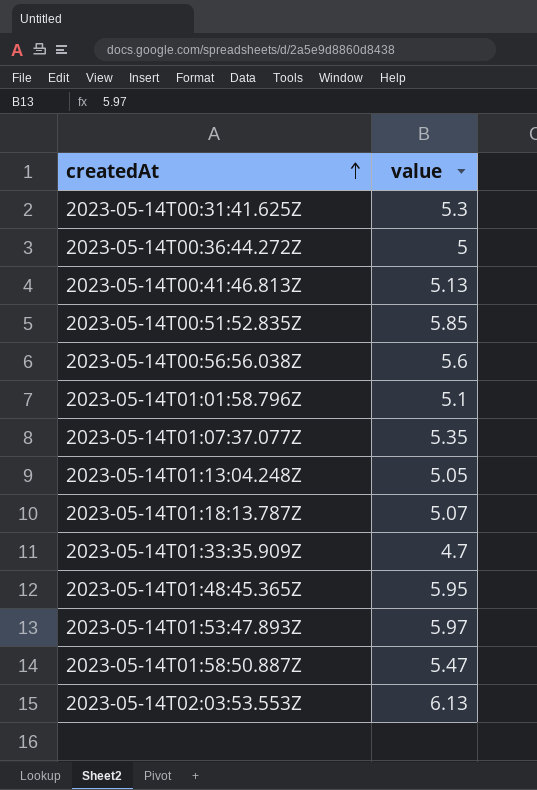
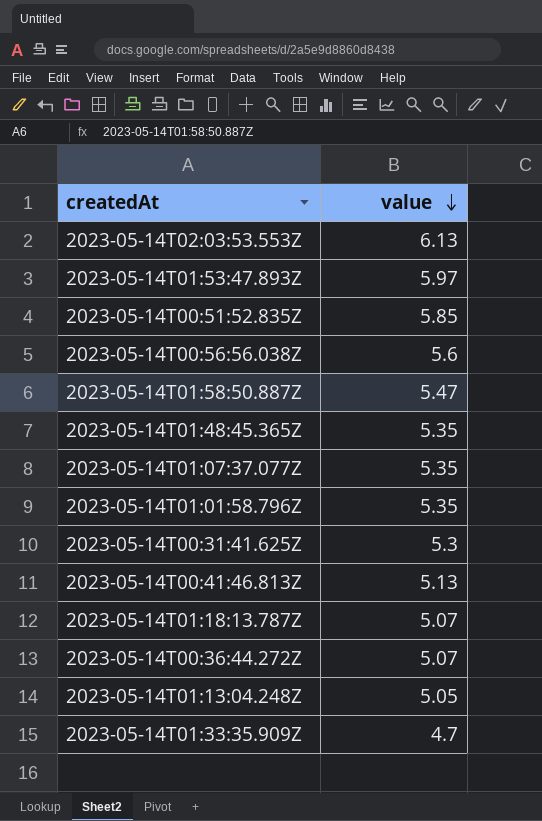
row order: createdAt ascending -> value descending
2023-05-14T01:48:45.365Z | value: 5.95 -> 5.35
2023-05-14T01:01:58.796Z | value: 5.1 -> 5.35
2023-05-14T00:36:44.272Z | value: 5 -> 5.07

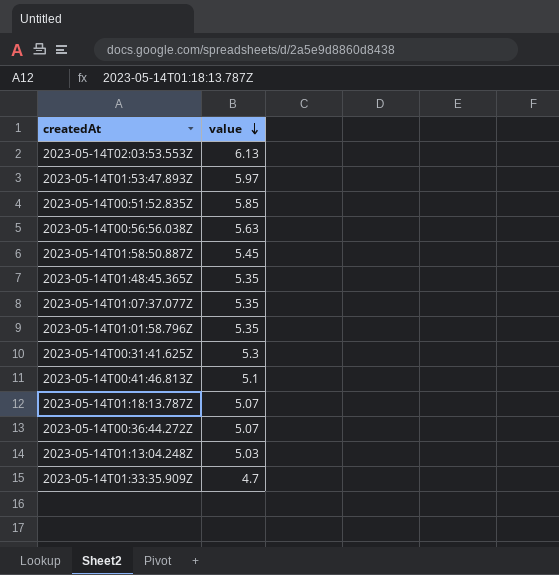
2023-05-14T00:56:56.038Z | value: 5.6 -> 5.63
2023-05-14T01:58:50.887Z | value: 5.47 -> 5.45
2023-05-14T00:41:46.813Z | value: 5.13 -> 5.1
2023-05-14T01:13:04.248Z | value: 5.05 -> 5.03

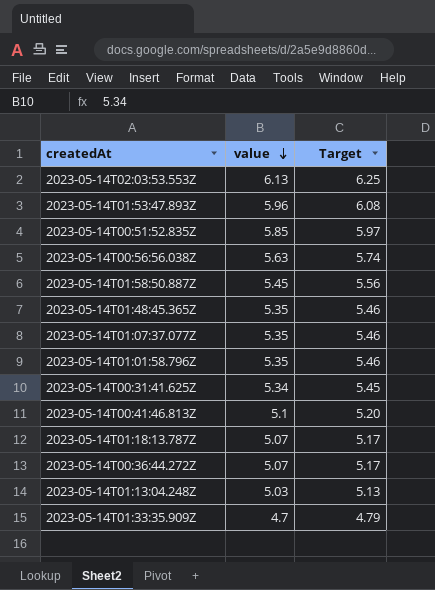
column Target | formula: none -> [value] * 1.02
2023-05-14T01:53:47.893Z | value: 5.97 -> 5.96
2023-05-14T00:31:41.625Z | value: 5.3 -> 5.34

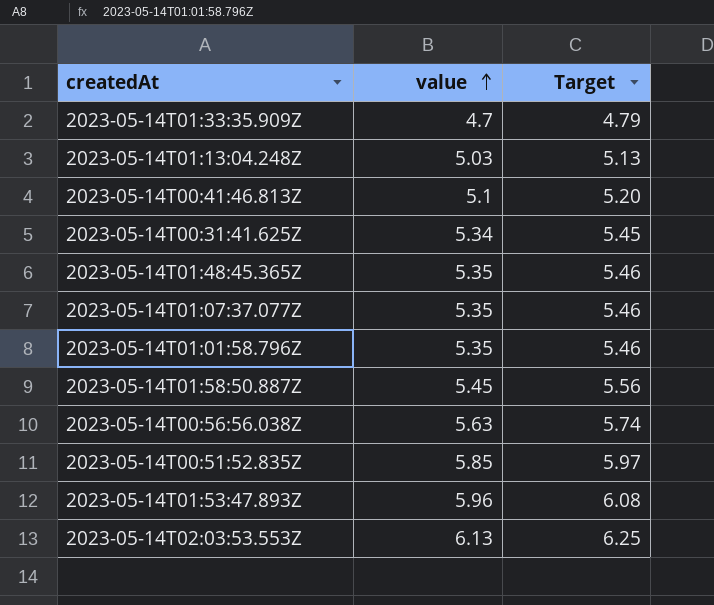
row order: value descending -> value ascending
row 2023-05-14T01:18:13.787Z: 5.07 | 5.17 -> none
row 2023-05-14T00:36:44.272Z: 5.07 | 5.17 -> none

